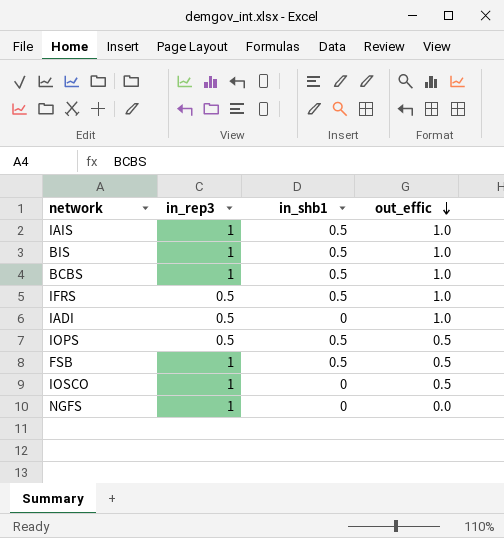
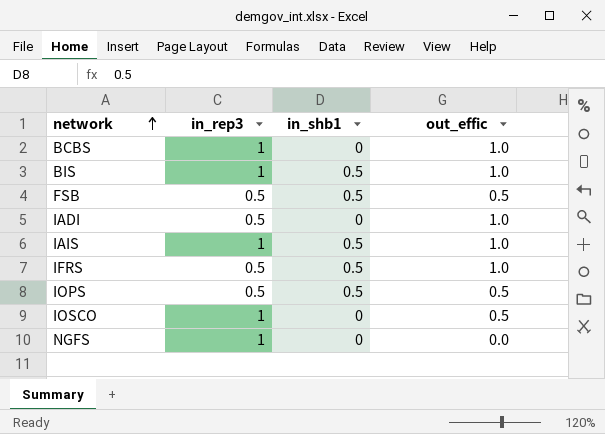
row order: out_effic descending -> network ascending
BCBS | in_shb1: 0.5 -> 0
FSB | in_rep3: 1 -> 0.5

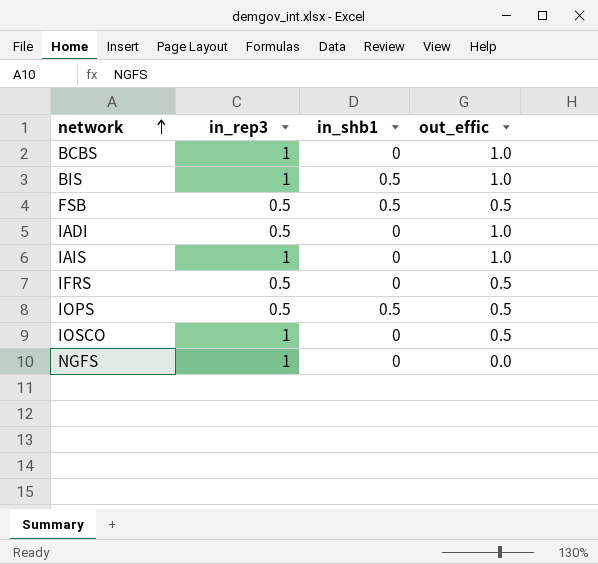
IAIS | in_shb1: 0.5 -> 0
IFRS | in_shb1: 0.5 -> 0
IFRS | out_effic: 1.0 -> 0.5

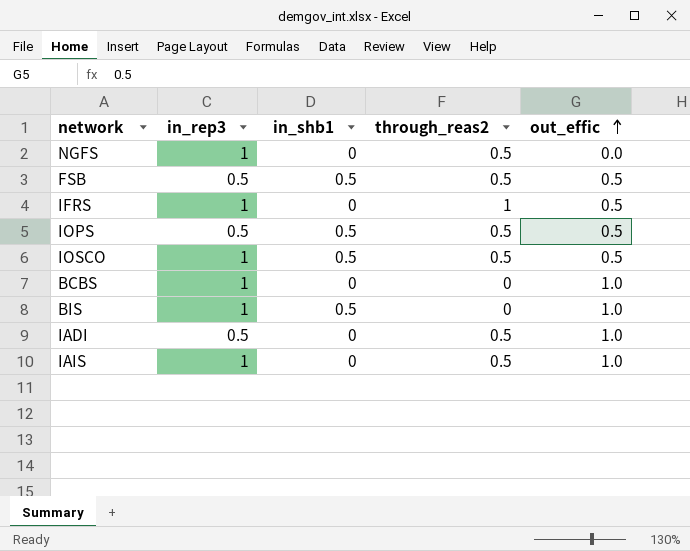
row order: network ascending -> out_effic ascending
column through_reas2 | position: none -> 4
IFRS | in_rep3: 0.5 -> 1
IOSCO | in_shb1: 0 -> 0.5

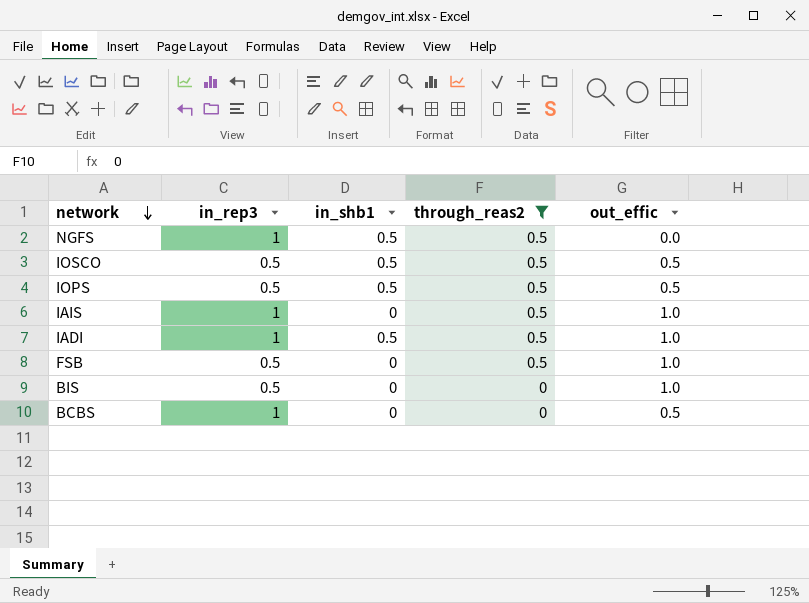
filter: none -> through_reas2 != 1
row order: out_effic ascending -> network descending
NGFS | in_shb1: 0 -> 0.5
IOSCO | in_rep3: 1 -> 0.5
IADI | in_rep3: 0.5 -> 1
IADI | in_shb1: 0 -> 0.5
FSB | in_shb1: 0.5 -> 0
FSB | out_effic: 0.5 -> 1.0
BIS | in_rep3: 1 -> 0.5
BIS | in_shb1: 0.5 -> 0
BCBS | out_effic: 1.0 -> 0.5

